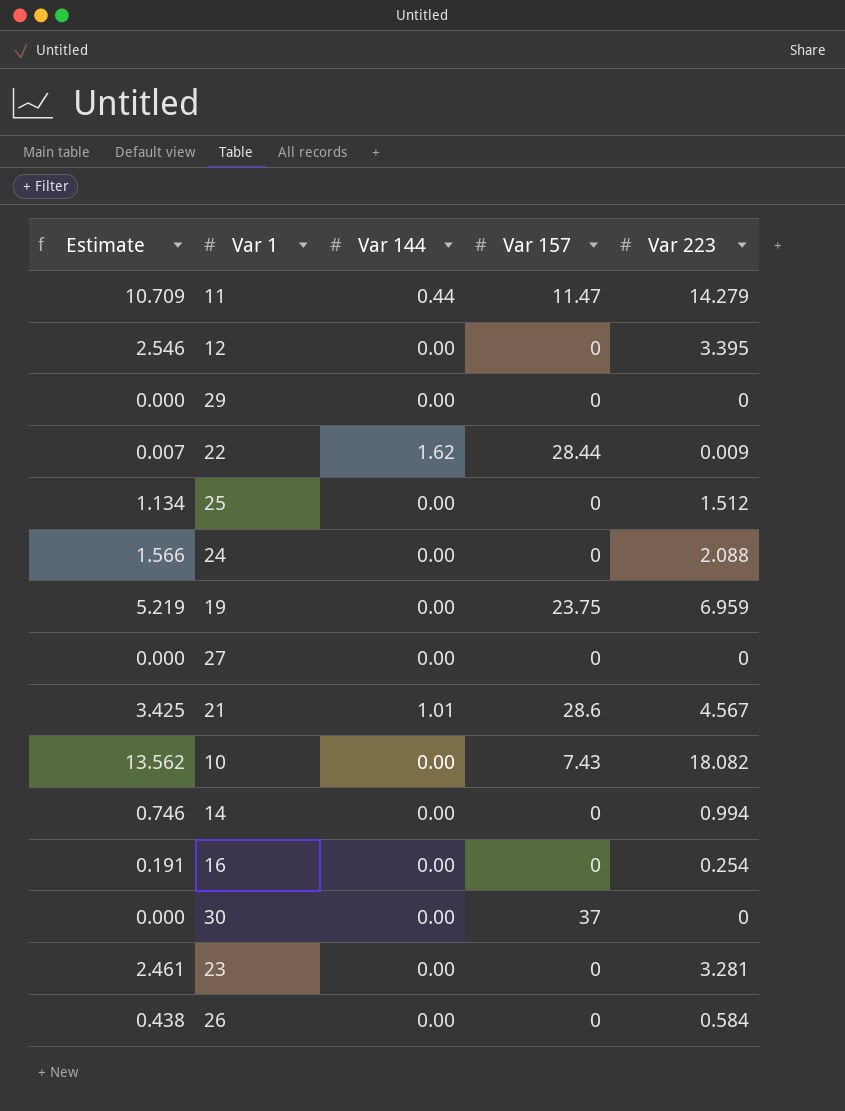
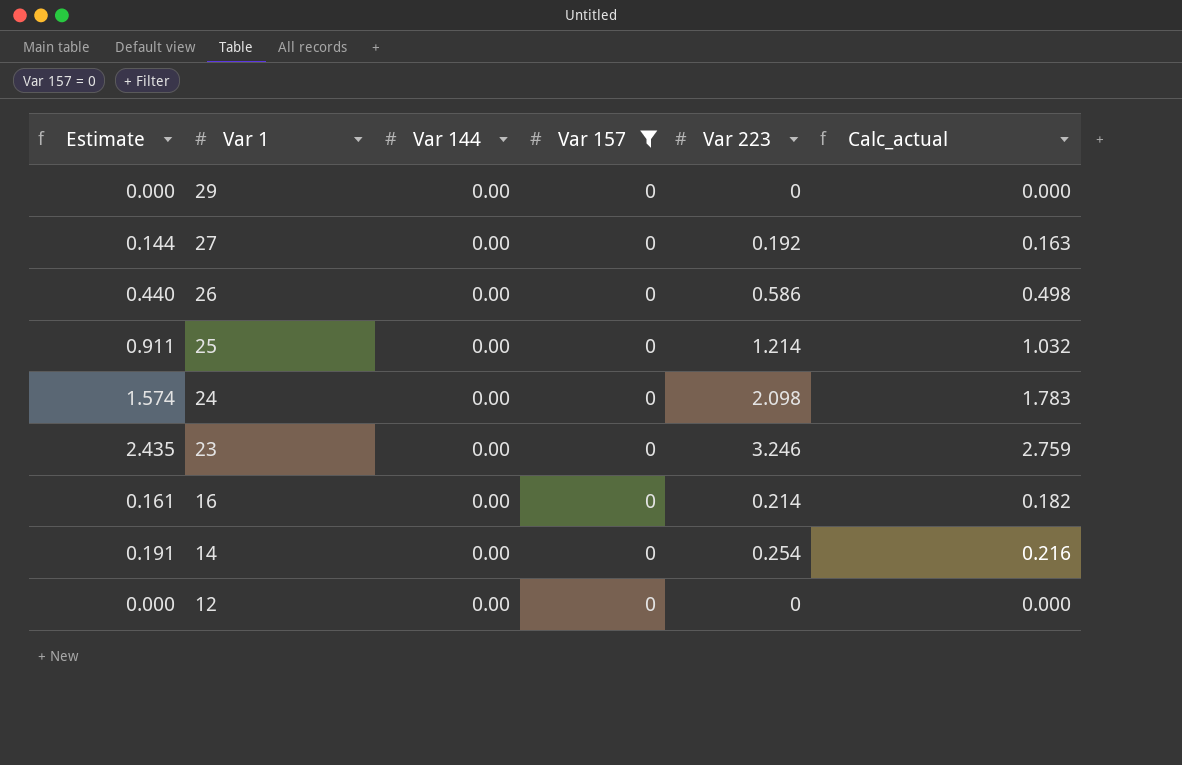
filter: none -> Var 157 = 0
row order: none -> Var 1 descending
column Calc_actual | formula: none -> [Var 223] * 0.85
27 | Estimate: 0.000 -> 0.144
27 | Var 223: 0 -> 0.192
26 | Estimate: 0.438 -> 0.440
26 | Var 223: 0.584 -> 0.586
25 | Estimate: 1.134 -> 0.911
25 | Var 223: 1.512 -> 1.214
24 | Estimate: 1.566 -> 1.574
24 | Var 223: 2.088 -> 2.098
23 | Estimate: 2.461 -> 2.435
23 | Var 223: 3.281 -> 3.246
16 | Estimate: 0.191 -> 0.161
16 | Var 223: 0.254 -> 0.214
14 | Estimate: 0.746 -> 0.191
14 | Var 223: 0.994 -> 0.254
12 | Estimate: 2.546 -> 0.000
12 | Var 223: 3.395 -> 0

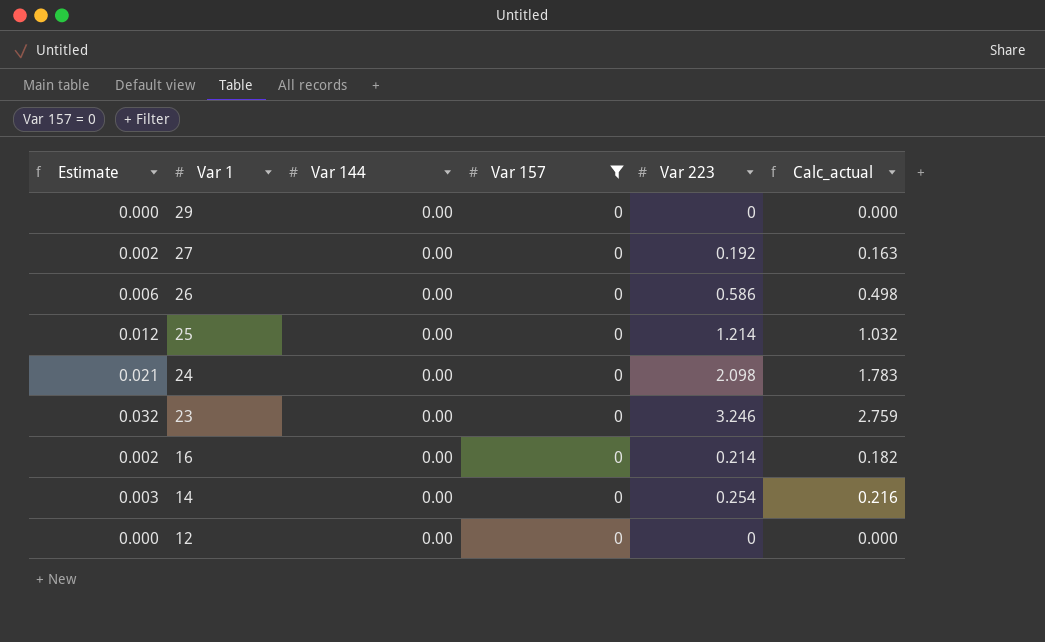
column Estimate | formula: [Var 223] * 0.75 -> [Var 223] * 0.01

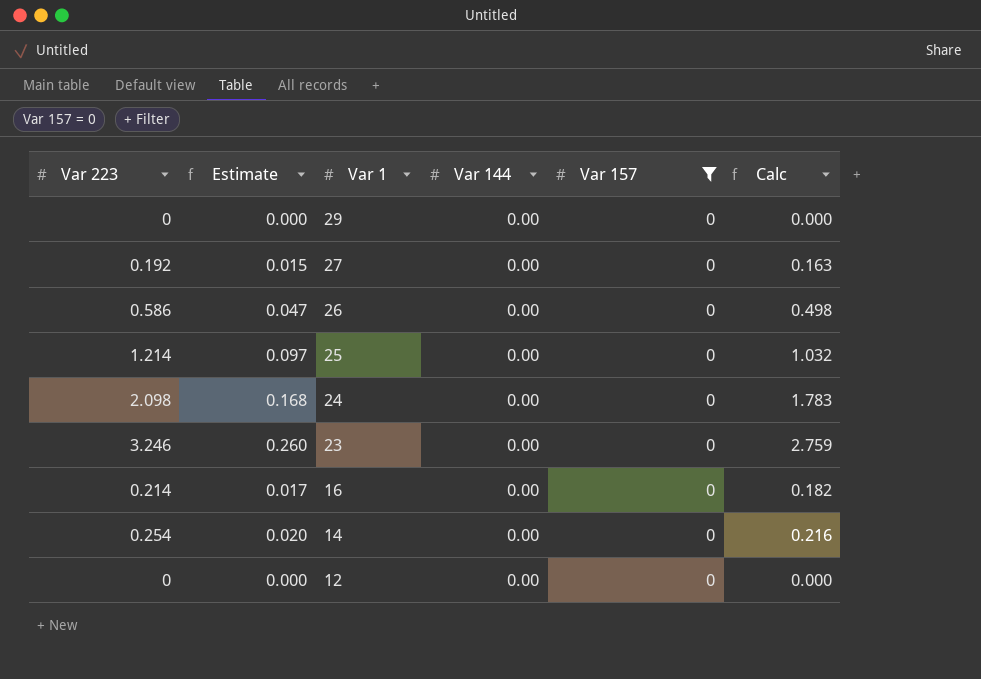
column Var 223 | position: 5 -> 1
column Estimate | formula: [Var 223] * 0.01 -> [Var 223] * 0.08
column name: Calc_actual -> Calc

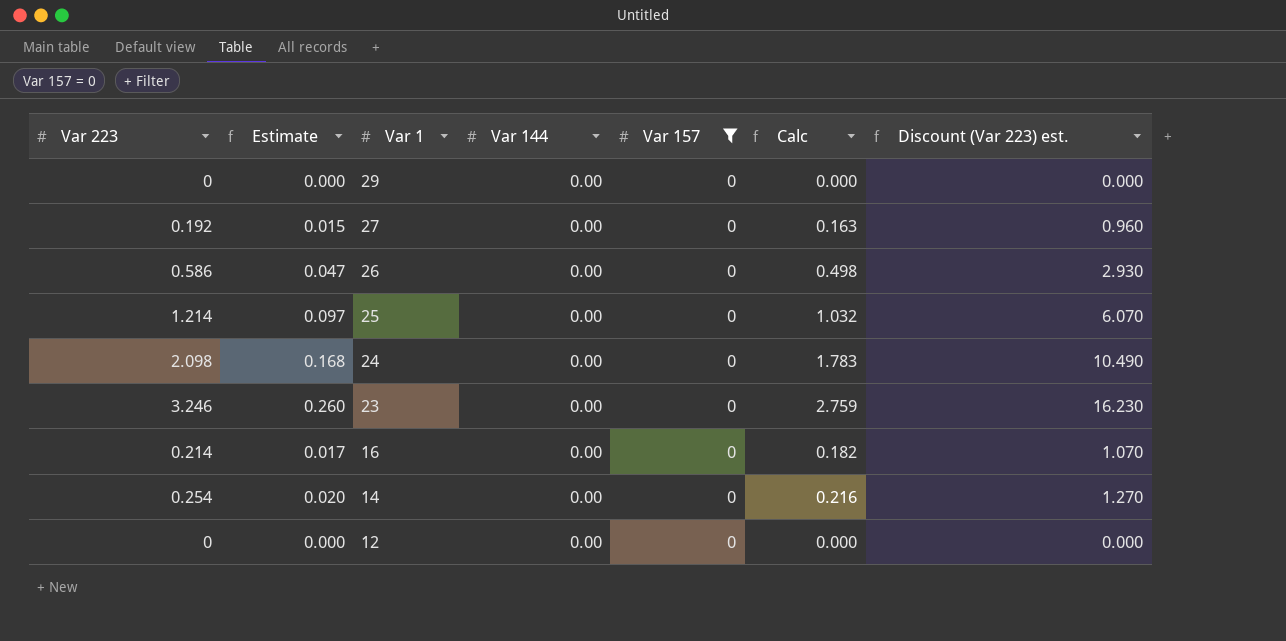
column Discount (Var 223) est. | formula: none -> [Var 223] * 5

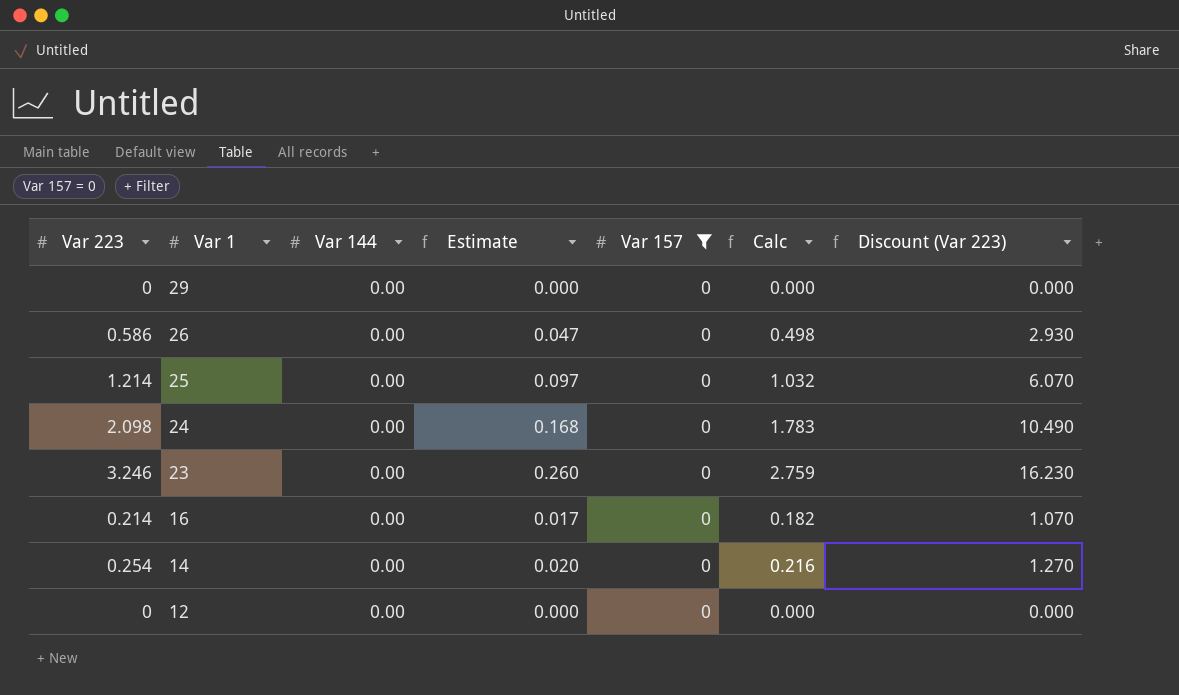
column Estimate | position: 2 -> 4
column name: Discount (Var 223) est. -> Discount (Var 223)
row 27: 0.192 | 0.015 | 0.00 | 0 | 0.163 | 0.960 -> none

